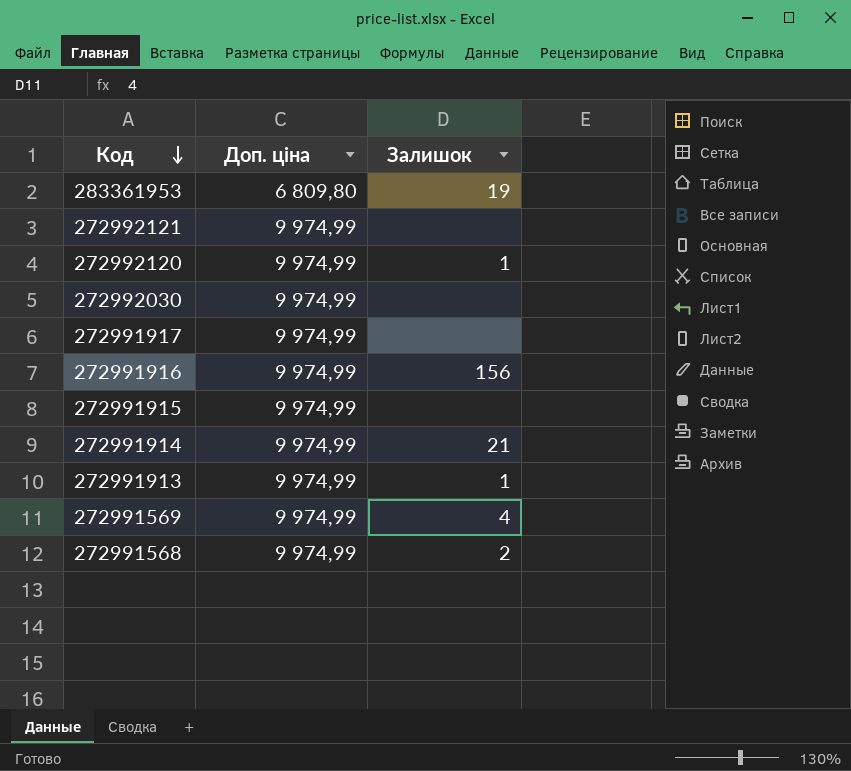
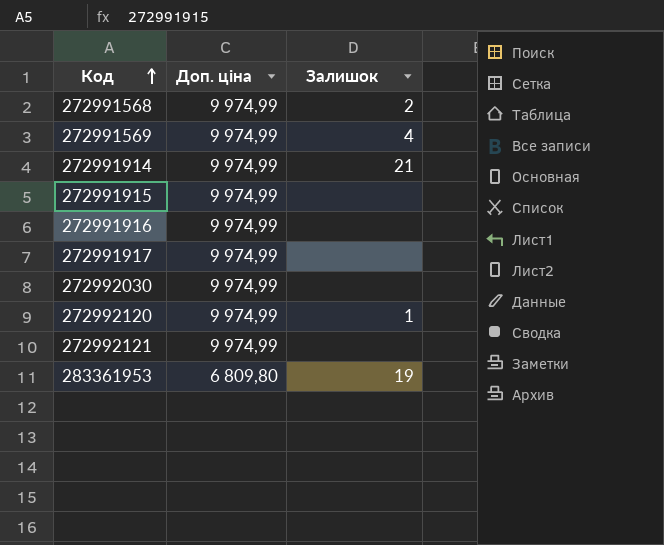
row order: Код descending -> Код ascending
row 272991913: 9 974,99 | 1 -> none
272991916 | Залишок: 156 -> none

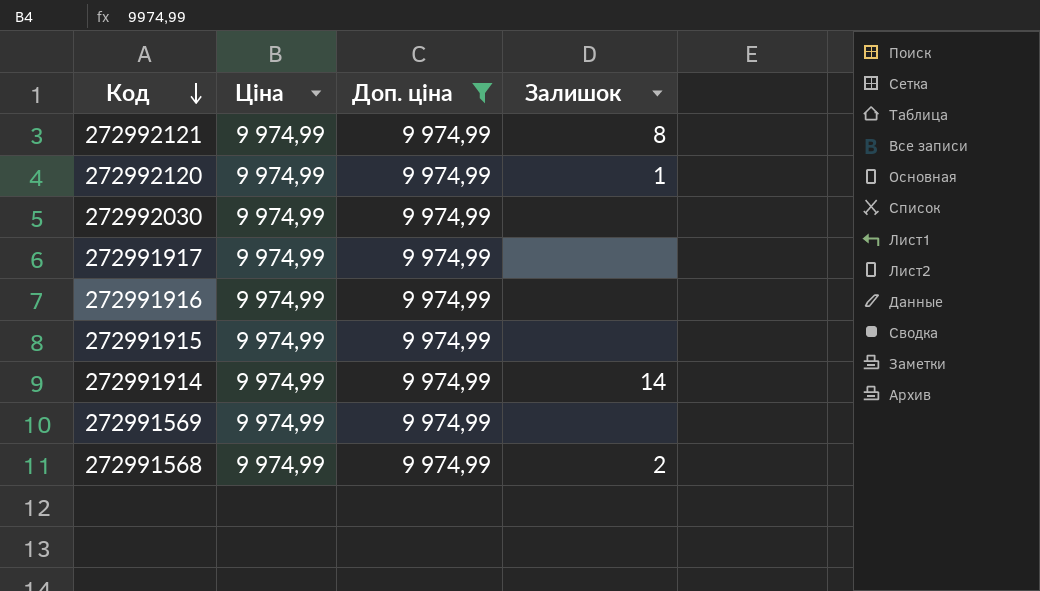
filter: none -> Доп. ціна = 9 974,99
row order: Код ascending -> Код descending
column Ціна | position: none -> 2
272992121 | Залишок: none -> 8
272991914 | Залишок: 21 -> 14
272991569 | Залишок: 4 -> none

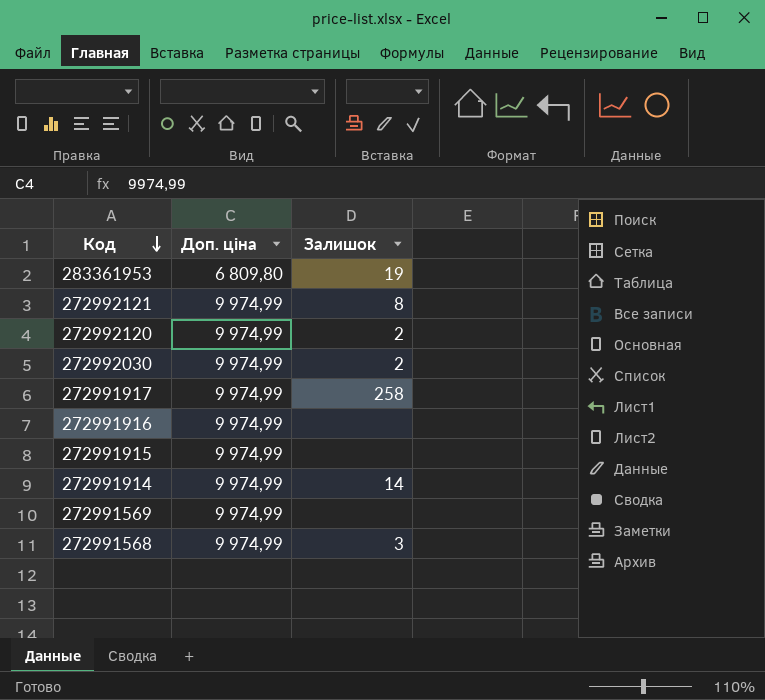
filter: Доп. ціна = 9 974,99 -> none
column Ціна | position: 2 -> none
272992120 | Залишок: 1 -> 2
272992030 | Залишок: none -> 2
272991917 | Залишок: none -> 258
272991568 | Залишок: 2 -> 3

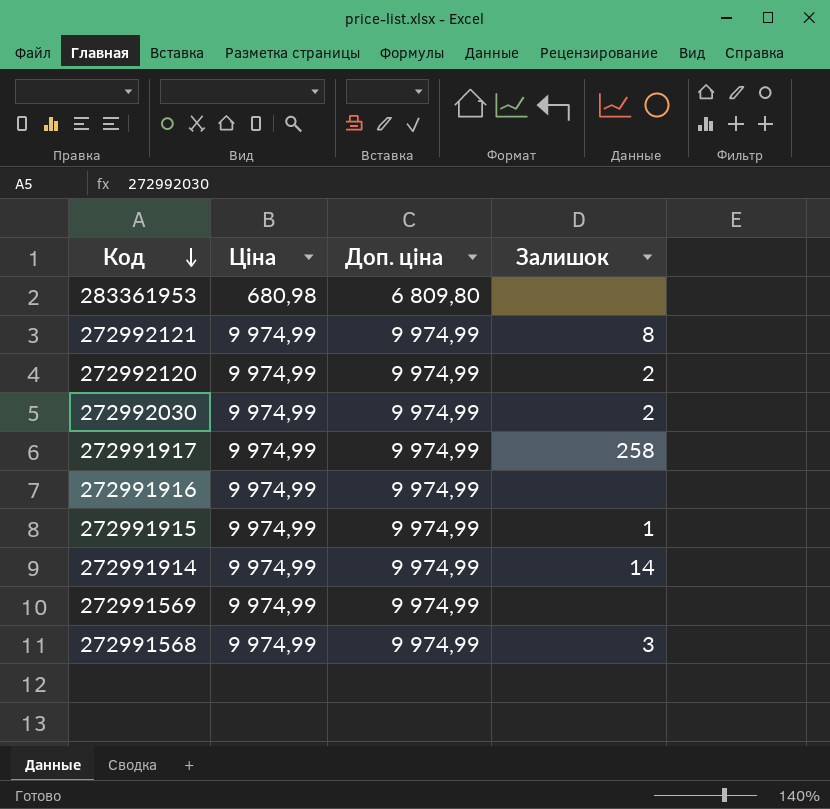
column Ціна | position: none -> 2
283361953 | Залишок: 19 -> none
272991915 | Залишок: none -> 1

